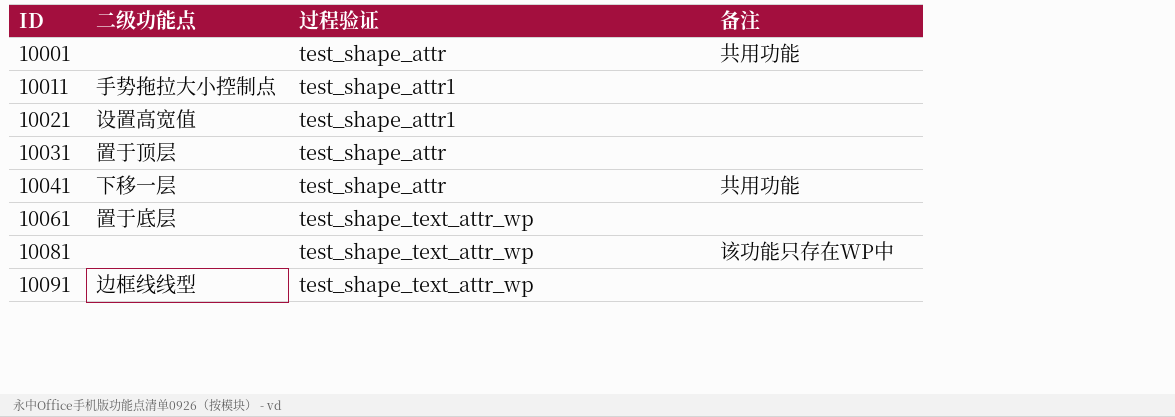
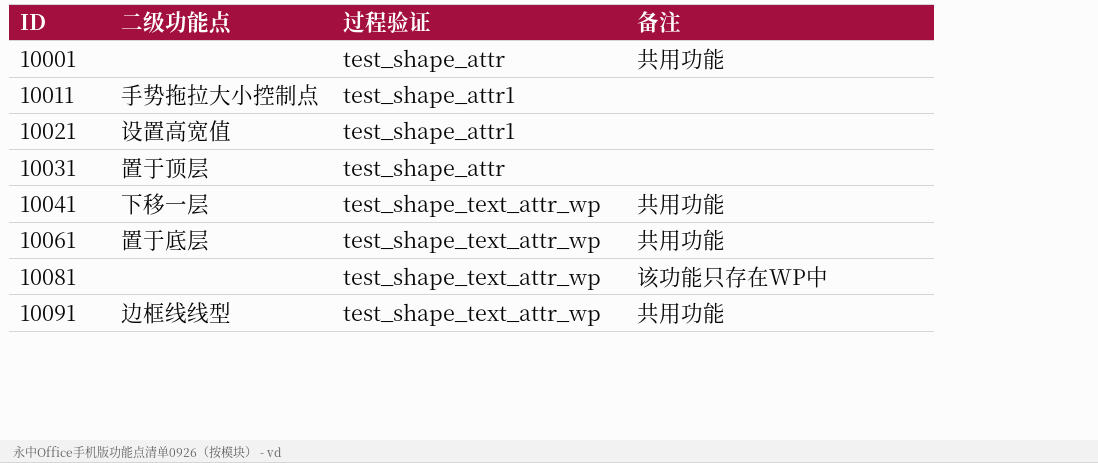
10041 | 过程验证: test_shape_attr -> test_shape_text_attr_wp
10061 | 备注: none -> 共用功能
10091 | 备注: none -> 共用功能

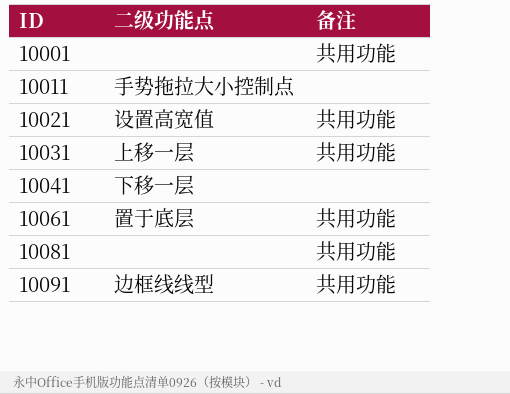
column 过程验证 | position: 3 -> none
10021 | 备注: none -> 共用功能
10031 | 二级功能点: 置于顶层 -> 上移一层
10031 | 备注: none -> 共用功能
10041 | 备注: 共用功能 -> none
10081 | 备注: 该功能只存在WP中 -> 共用功能

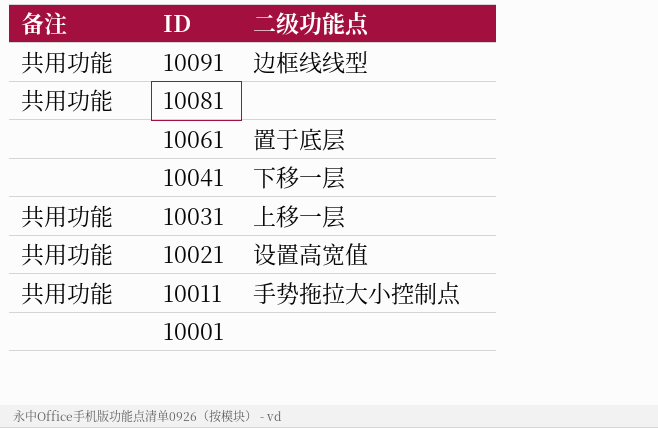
row order: ID ascending -> ID descending
column 备注 | position: 3 -> 1
10061 | 备注: 共用功能 -> none
10011 | 备注: none -> 共用功能
10001 | 备注: 共用功能 -> none

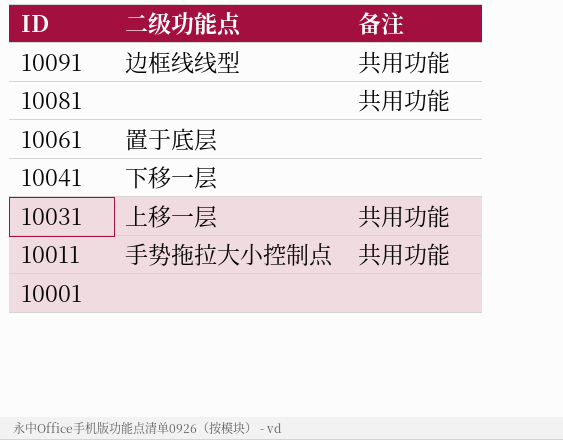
column 备注 | position: 1 -> 3
row 10021: 共用功能 | 设置高宽值 -> none

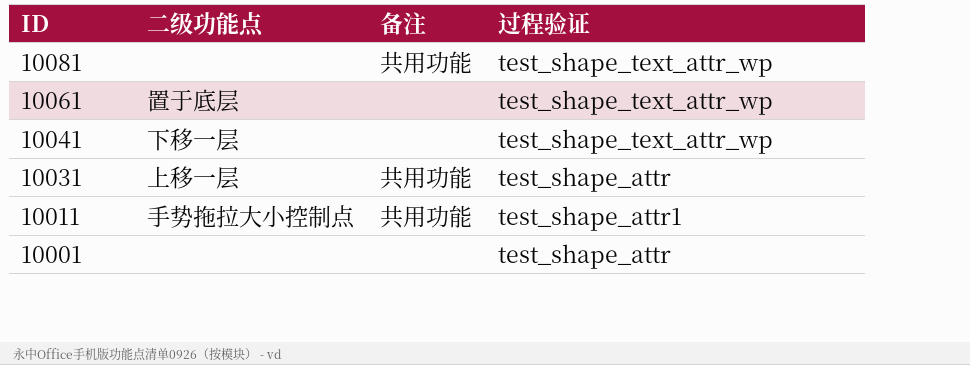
column 过程验证 | position: none -> 4
row 10091: 边框线线型 | 共用功能 -> none

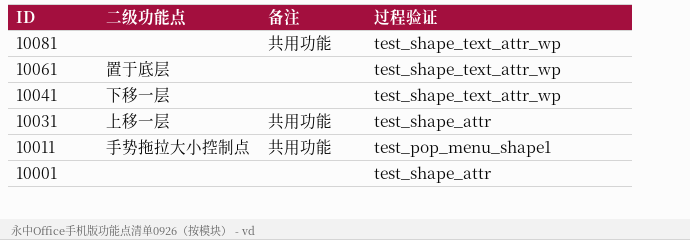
10011 | 过程验证: test_shape_attr1 -> test_pop_menu_shape1

